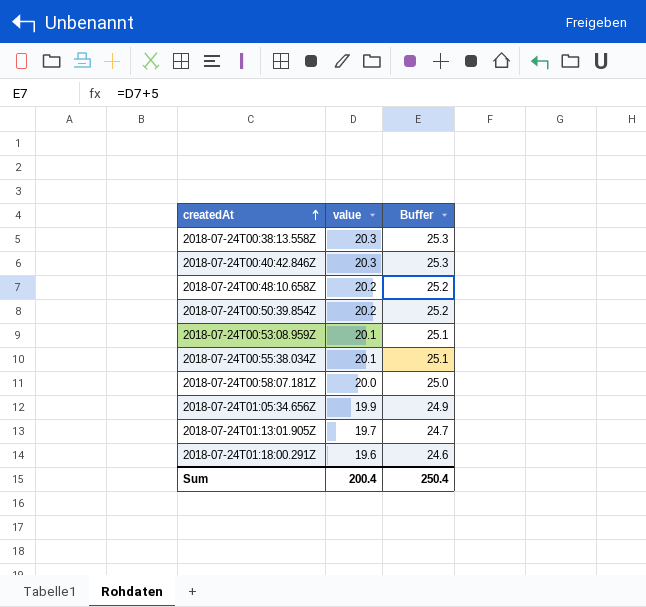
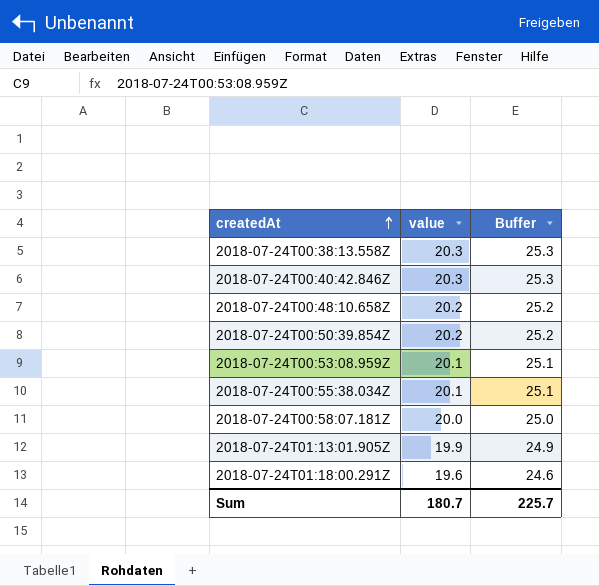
row 2018-07-24T01:05:34.656Z: 19.9 | 24.9 -> none
2018-07-24T01:13:01.905Z | value: 19.7 -> 19.9
2018-07-24T01:13:01.905Z | Buffer: 24.7 -> 24.9
Sum | value: 200.4 -> 180.7
Sum | Buffer: 250.4 -> 225.7

